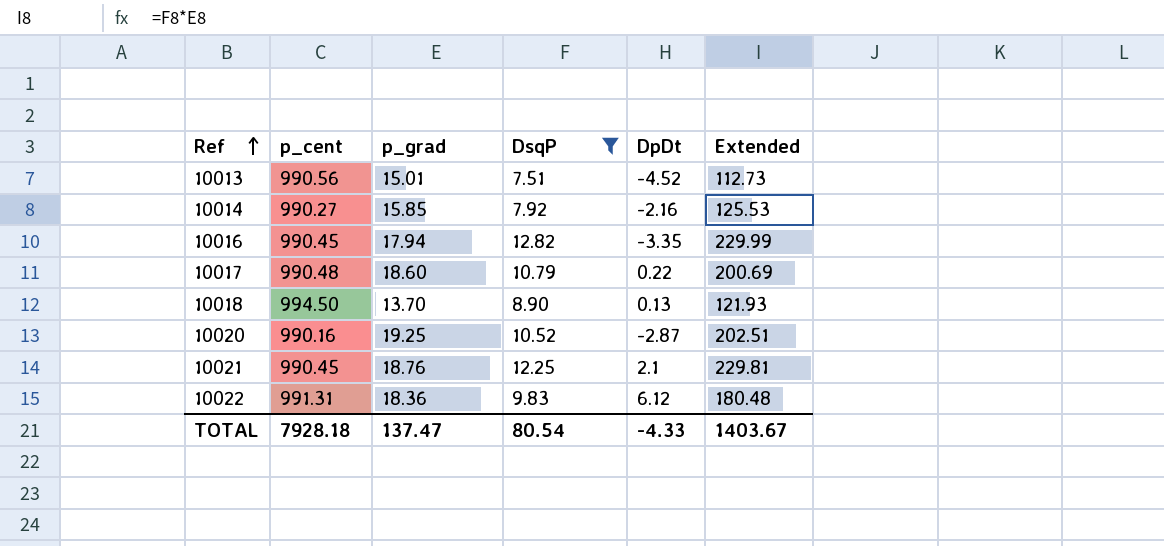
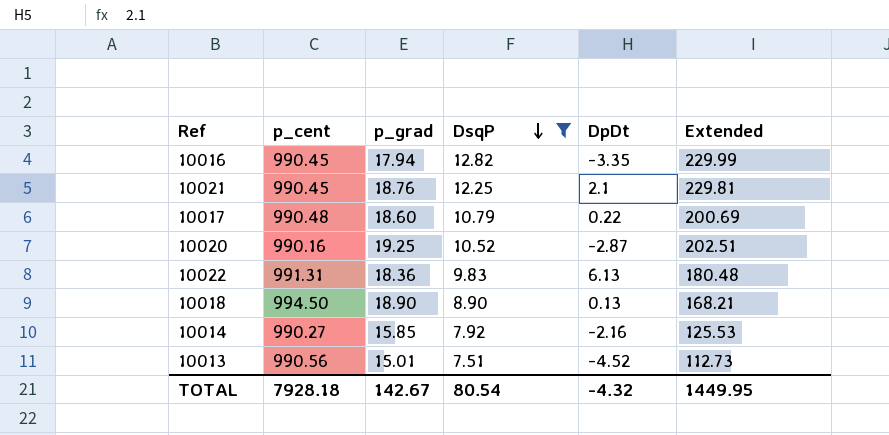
row order: Ref ascending -> DsqP descending
10022 | DpDt: 6.12 -> 6.13
10018 | p_grad: 13.70 -> 18.90
10018 | Extended: 121.93 -> 168.21
TOTAL | p_grad: 137.47 -> 142.67
TOTAL | DpDt: -4.33 -> -4.32
TOTAL | Extended: 1403.67 -> 1449.95

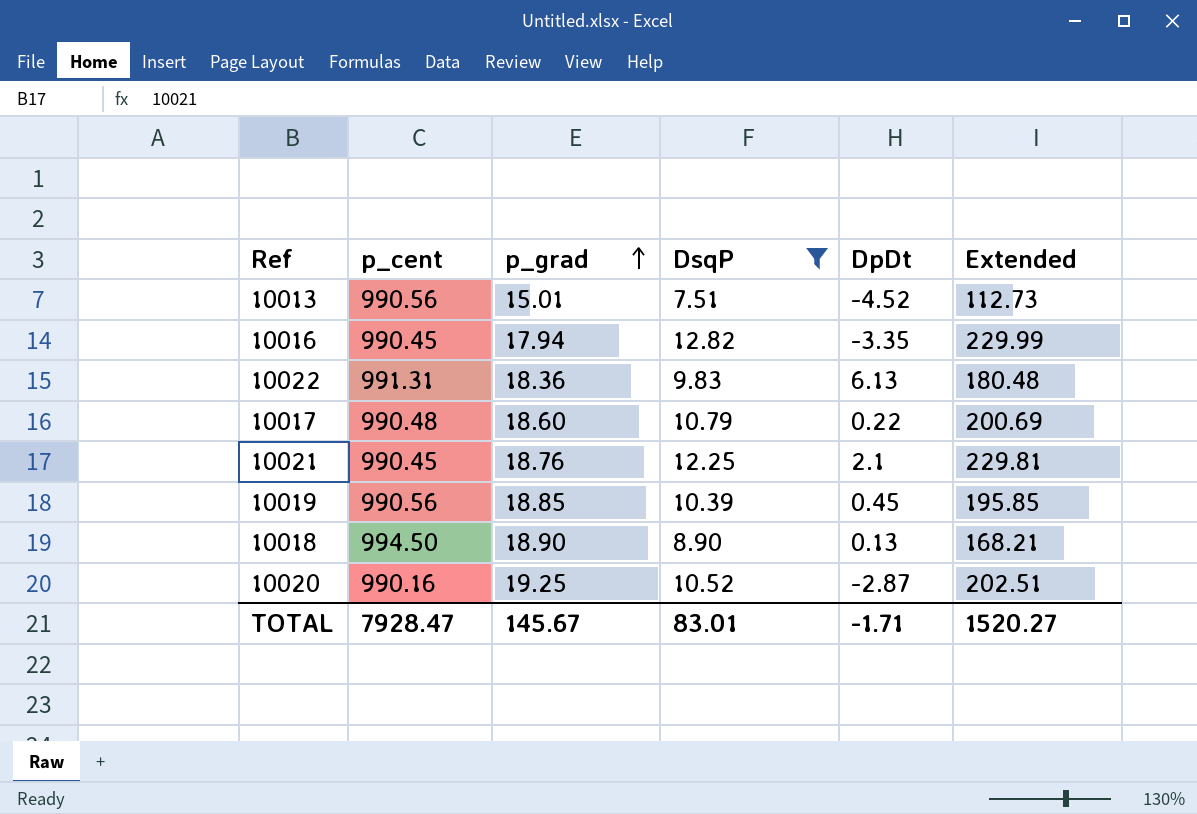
row order: DsqP descending -> p_grad ascending
row 10014: 990.27 | 15.85 | 7.92 | -2.16 | 125.53 -> none
row 10019: none -> 990.56 | 18.85 | 10.39 | 0.45 | 195.85
TOTAL | p_cent: 7928.18 -> 7928.47
TOTAL | p_grad: 142.67 -> 145.67
TOTAL | DsqP: 80.54 -> 83.01
TOTAL | DpDt: -4.32 -> -1.71
TOTAL | Extended: 1449.95 -> 1520.27

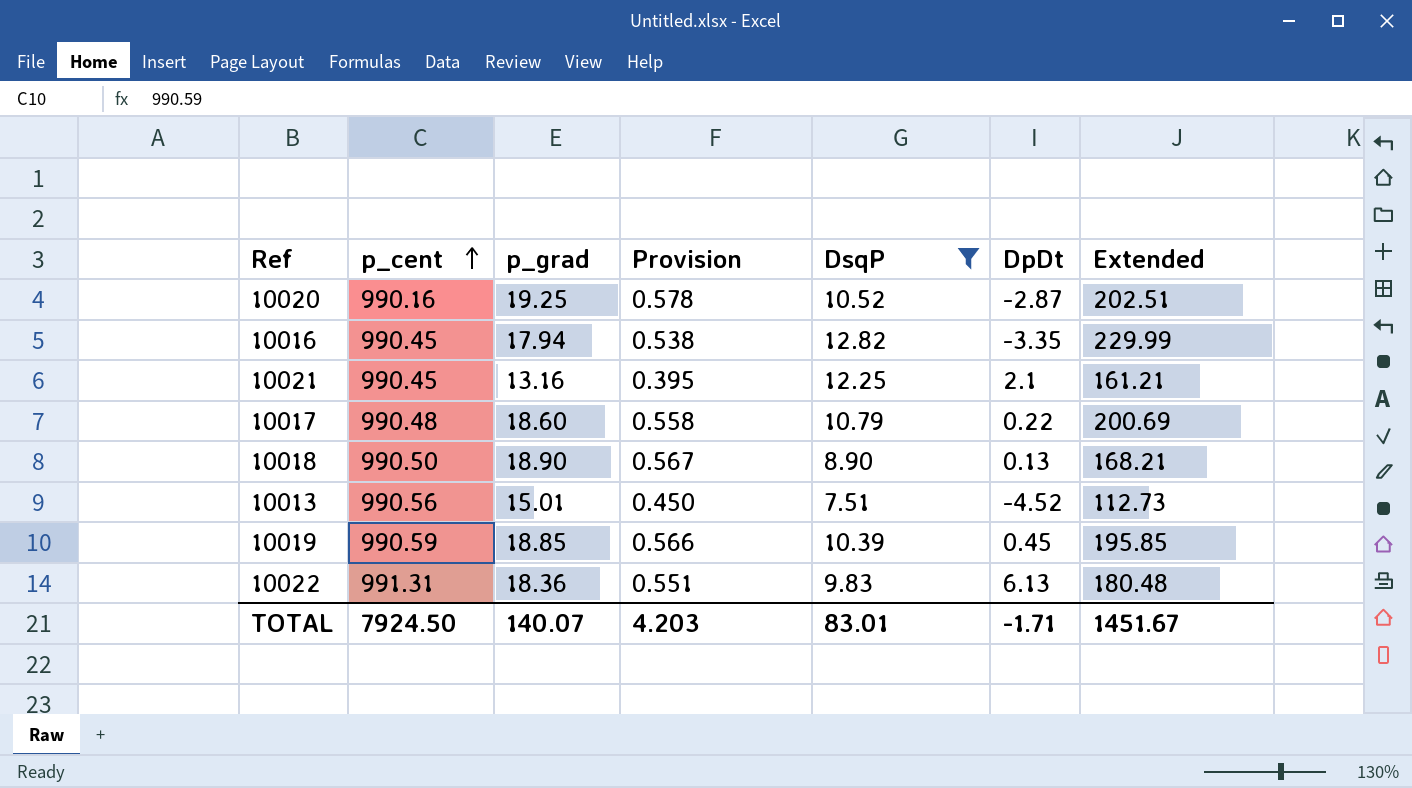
row order: p_grad ascending -> p_cent ascending
column Provision | formula: none -> [p_grad] * 0.03
10021 | p_grad: 18.76 -> 13.16
10021 | Extended: 229.81 -> 161.21
10018 | p_cent: 994.50 -> 990.50
10019 | p_cent: 990.56 -> 990.59
TOTAL | p_cent: 7928.47 -> 7924.50
TOTAL | p_grad: 145.67 -> 140.07
TOTAL | Extended: 1520.27 -> 1451.67

